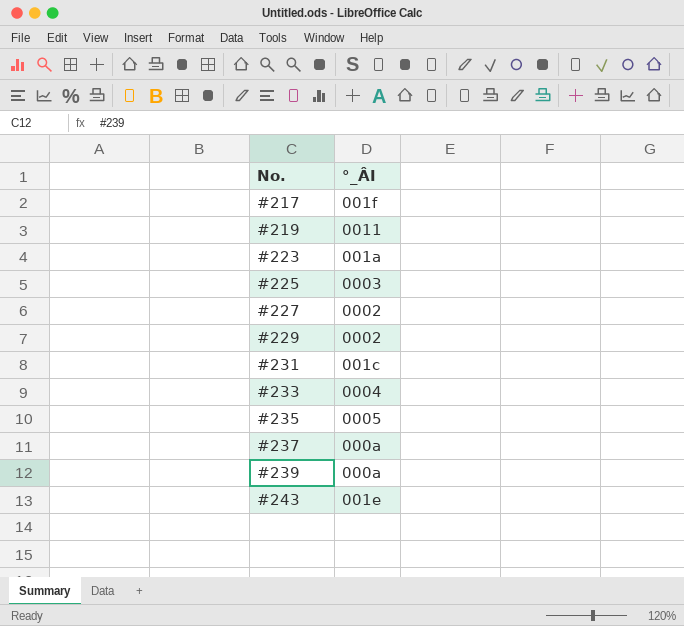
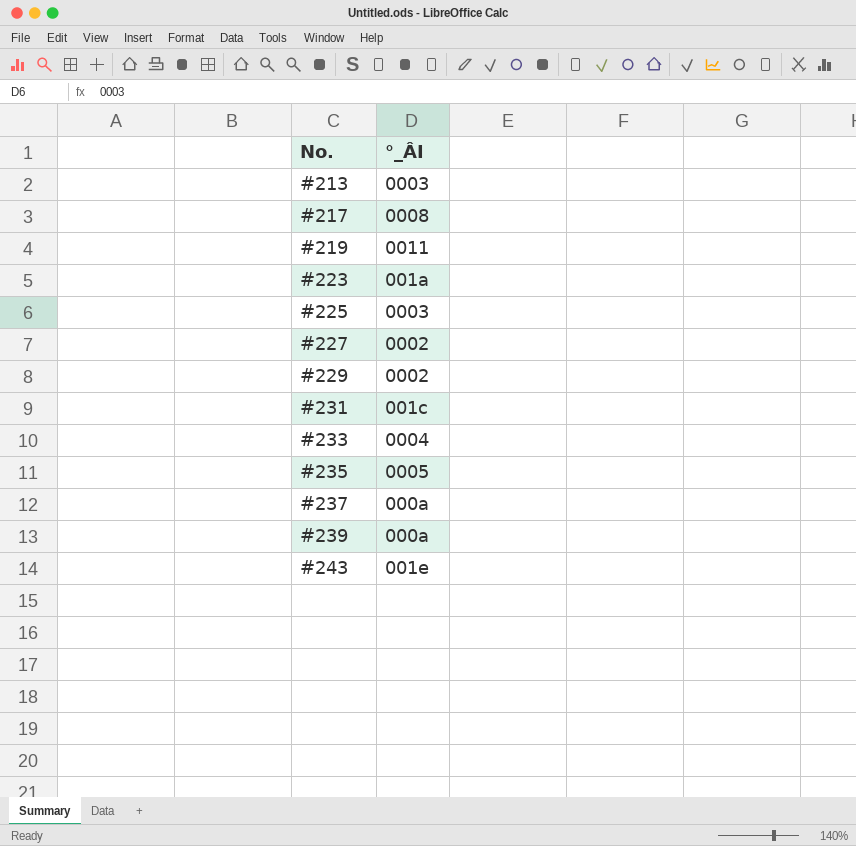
row #213: none -> 0003
#217 | °_ÂI: 001f -> 0008

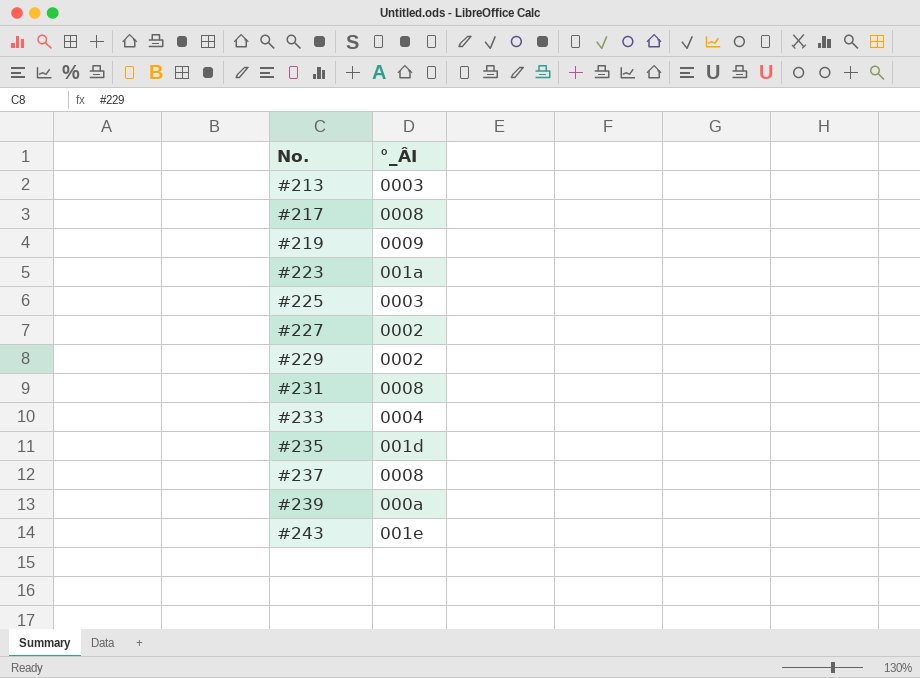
#219 | °_ÂI: 0011 -> 0009
#231 | °_ÂI: 001c -> 0008
#235 | °_ÂI: 0005 -> 001d
#237 | °_ÂI: 000a -> 0008

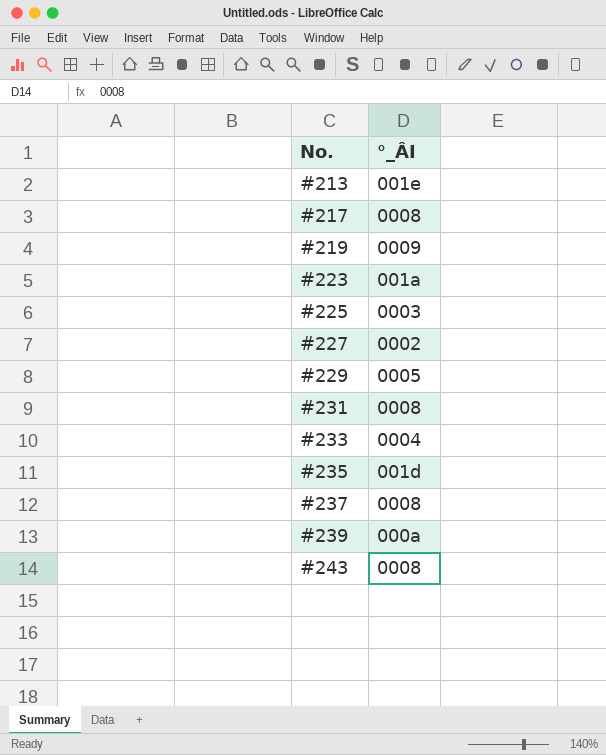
#213 | °_ÂI: 0003 -> 001e
#229 | °_ÂI: 0002 -> 0005
#243 | °_ÂI: 001e -> 0008

